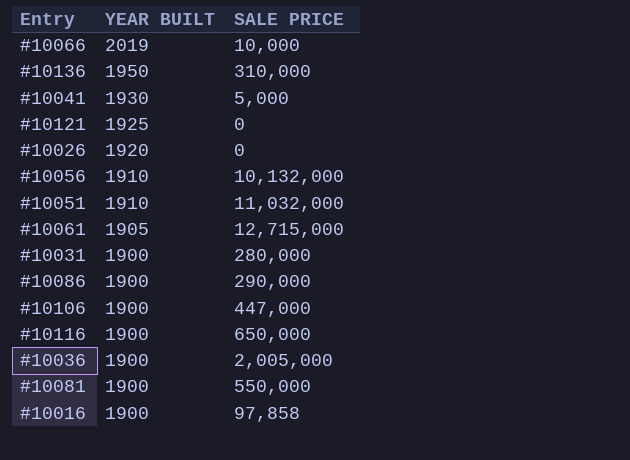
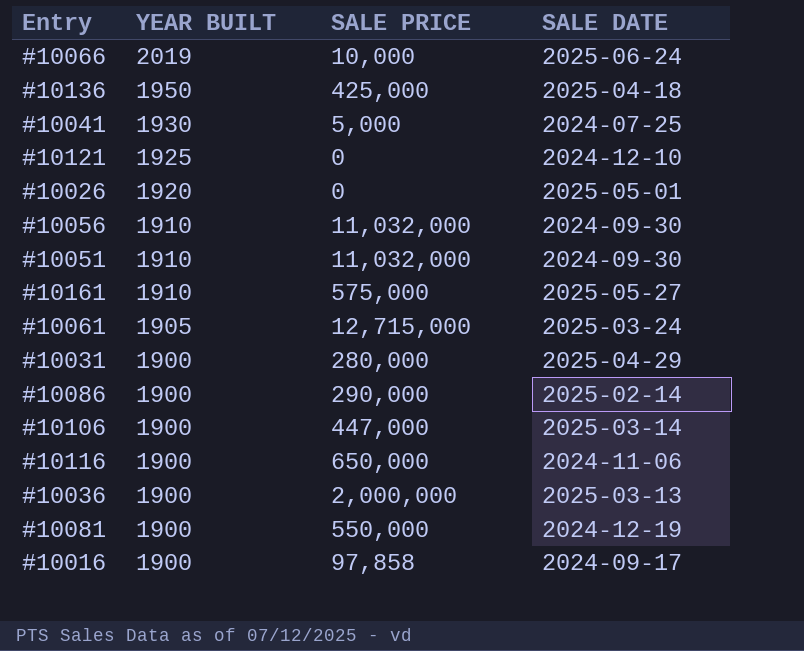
column SALE DATE | position: none -> 4
#10136 | SALE PRICE: 310,000 -> 425,000
#10056 | SALE PRICE: 10,132,000 -> 11,032,000
row #10161: none -> 1910 | 575,000 | 2025-05-27
#10036 | SALE PRICE: 2,005,000 -> 2,000,000

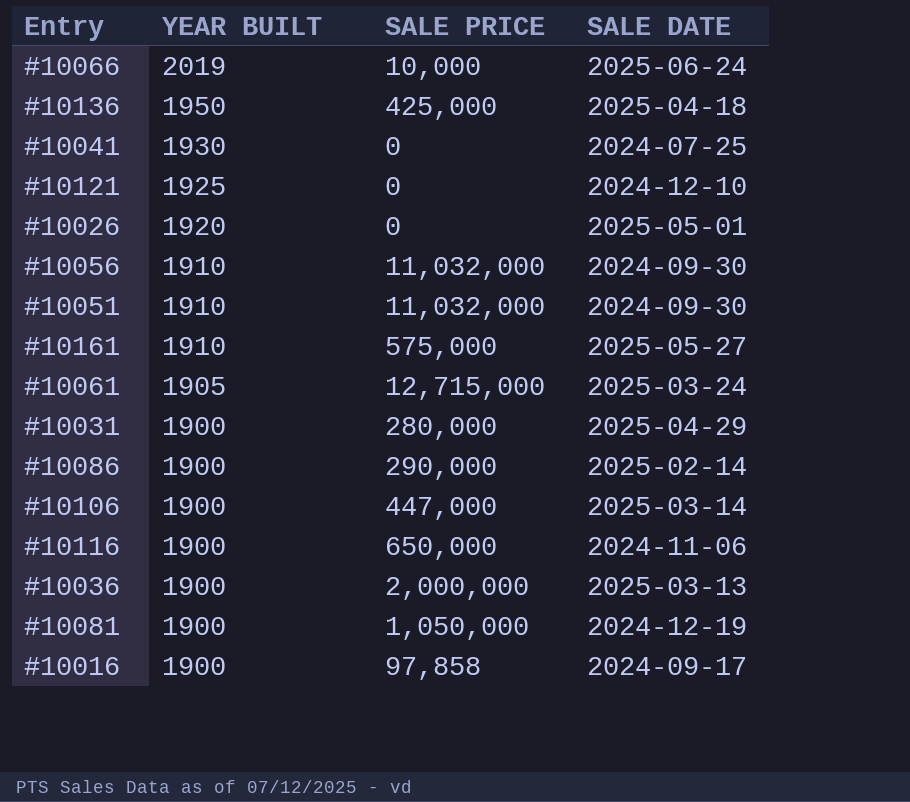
#10041 | SALE PRICE: 5,000 -> 0
#10081 | SALE PRICE: 550,000 -> 1,050,000

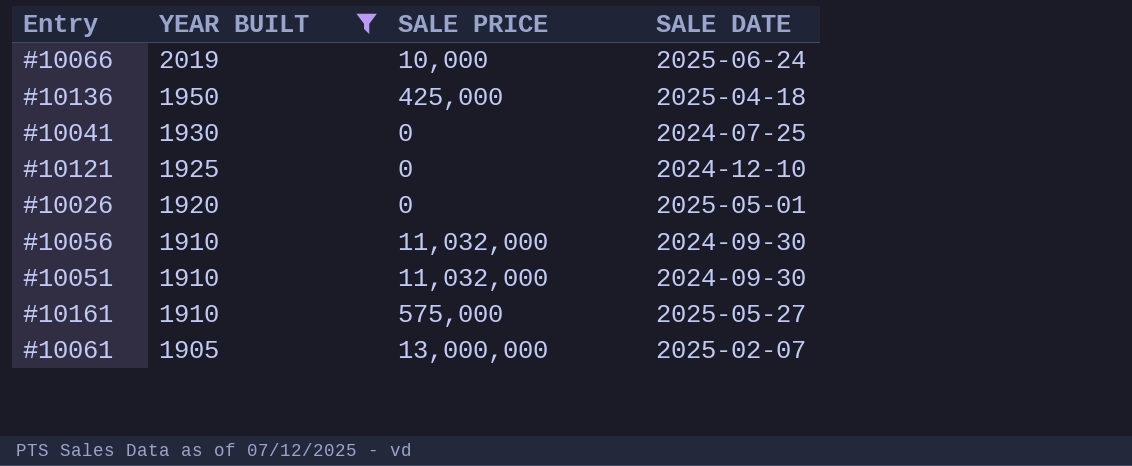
filter: none -> YEAR BUILT != 1900
#10061 | SALE PRICE: 12,715,000 -> 13,000,000
#10061 | SALE DATE: 2025-03-24 -> 2025-02-07

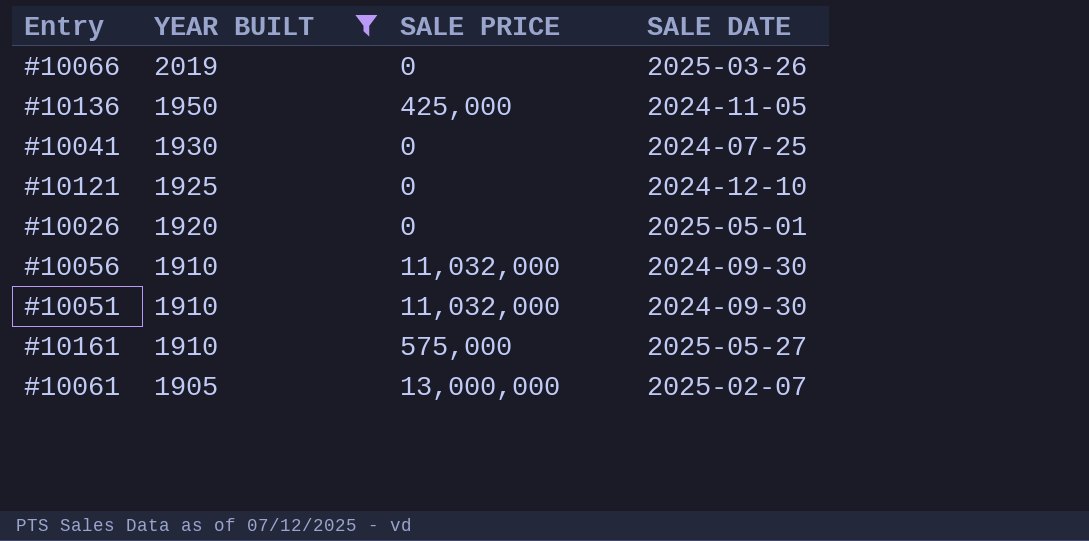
#10066 | SALE PRICE: 10,000 -> 0
#10066 | SALE DATE: 2025-06-24 -> 2025-03-26
#10136 | SALE DATE: 2025-04-18 -> 2024-11-05

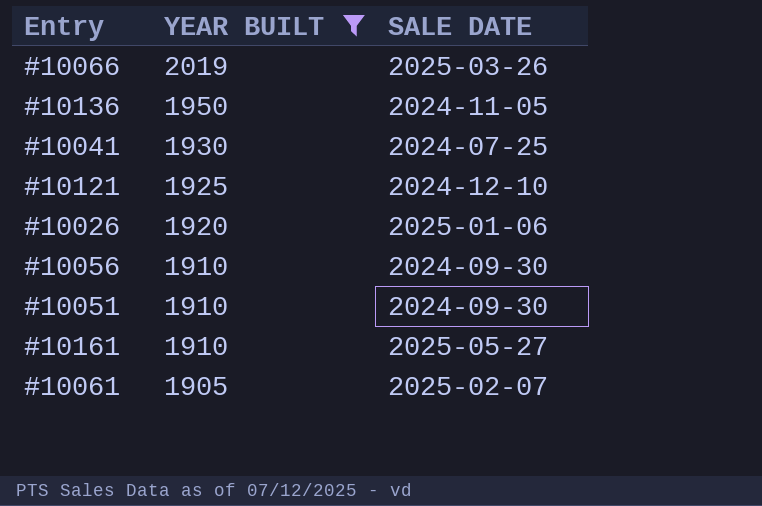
column SALE PRICE | position: 3 -> none
#10026 | SALE DATE: 2025-05-01 -> 2025-01-06

